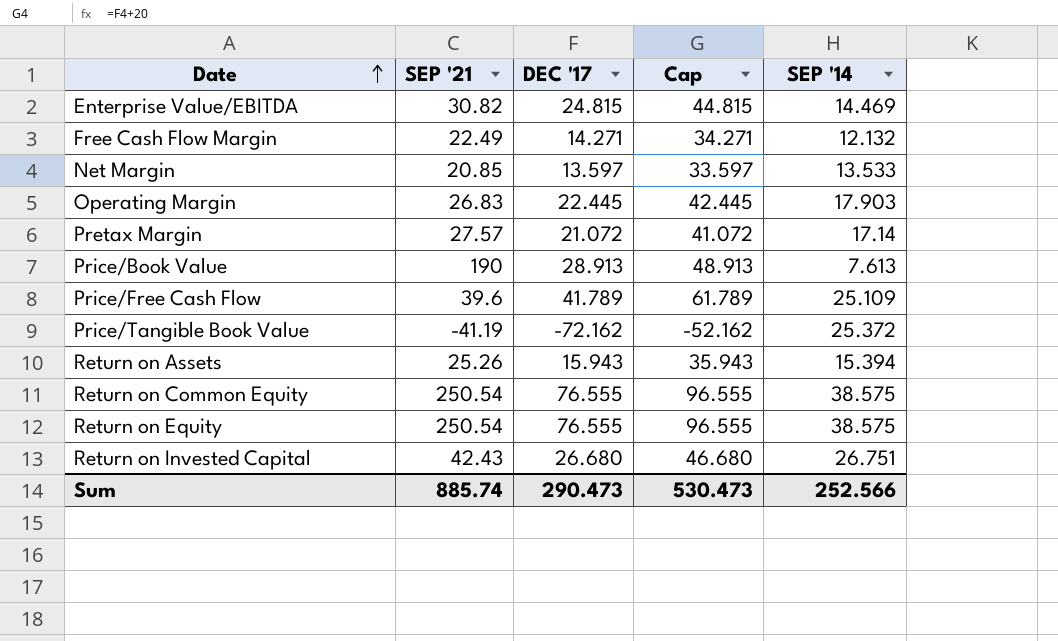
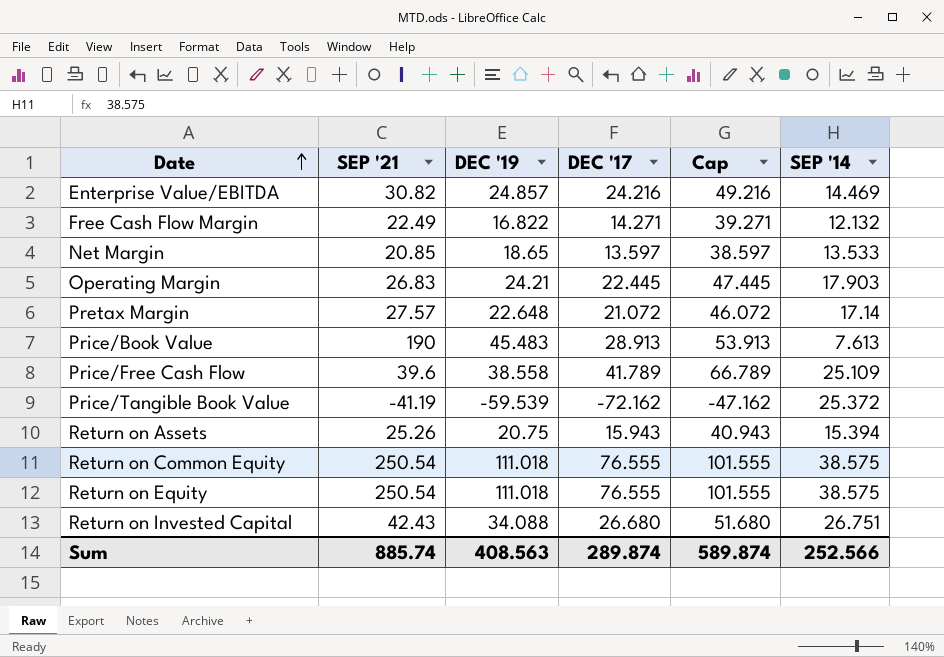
column DEC '19 | position: none -> 3
column Cap | formula: [DEC '17] + 20 -> [DEC '17] + 25
Enterprise Value/EBITDA | DEC '17: 24.815 -> 24.216
Sum | DEC '17: 290.473 -> 289.874
Sum | Cap: 530.473 -> 589.874

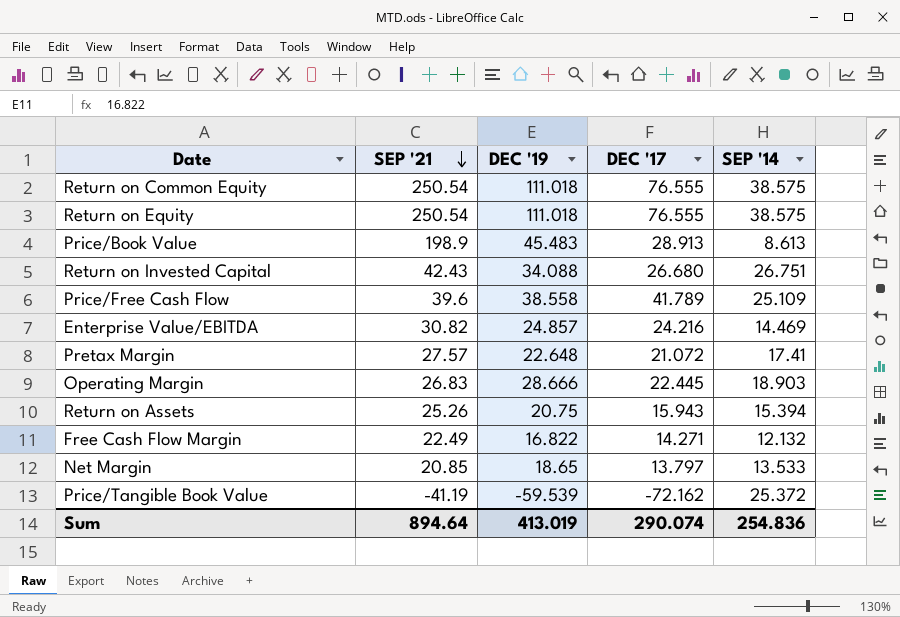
row order: Date ascending -> SEP '21 descending
column Cap | formula: [DEC '17] + 25 -> none
Price/Book Value | SEP '21: 190 -> 198.9
Price/Book Value | SEP '14: 7.613 -> 8.613
Pretax Margin | SEP '14: 17.14 -> 17.41
Operating Margin | DEC '19: 24.21 -> 28.666
Operating Margin | SEP '14: 17.903 -> 18.903
Net Margin | DEC '17: 13.597 -> 13.797
Sum | SEP '21: 885.74 -> 894.64
Sum | DEC '19: 408.563 -> 413.019
Sum | DEC '17: 289.874 -> 290.074
Sum | SEP '14: 252.566 -> 254.836

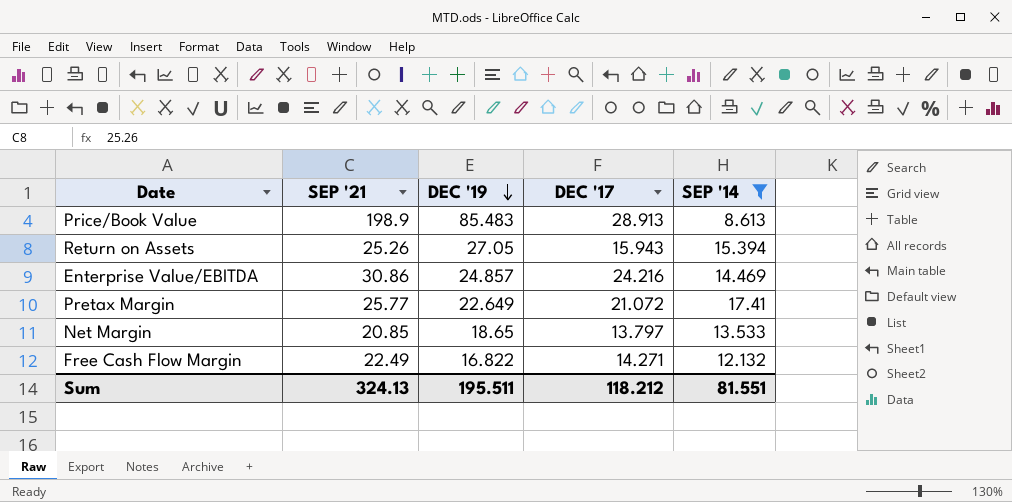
filter: none -> SEP '14 <= 17.41
row order: SEP '21 descending -> DEC '19 descending
Price/Book Value | DEC '19: 45.483 -> 85.483
Return on Assets | DEC '19: 20.75 -> 27.05
Enterprise Value/EBITDA | SEP '21: 30.82 -> 30.86
Pretax Margin | SEP '21: 27.57 -> 25.77
Pretax Margin | DEC '19: 22.648 -> 22.649
Sum | SEP '21: 894.64 -> 324.13
Sum | DEC '19: 413.019 -> 195.511
Sum | DEC '17: 290.074 -> 118.212
Sum | SEP '14: 254.836 -> 81.551

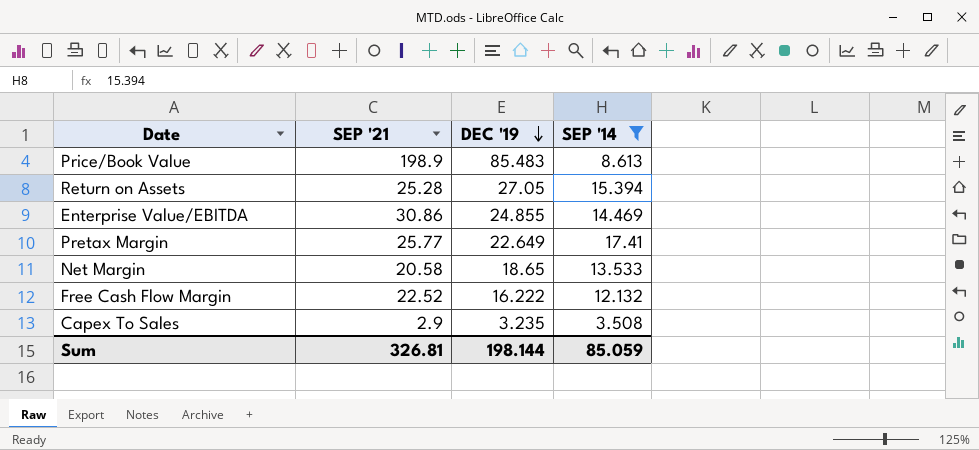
column DEC '17 | position: 4 -> none
Return on Assets | SEP '21: 25.26 -> 25.28
Enterprise Value/EBITDA | DEC '19: 24.857 -> 24.855
Net Margin | SEP '21: 20.85 -> 20.58
Free Cash Flow Margin | SEP '21: 22.49 -> 22.52
Free Cash Flow Margin | DEC '19: 16.822 -> 16.222
row Capex To Sales: none -> 2.9 | 3.235 | 3.508
Sum | SEP '21: 324.13 -> 326.81
Sum | DEC '19: 195.511 -> 198.144
Sum | SEP '14: 81.551 -> 85.059

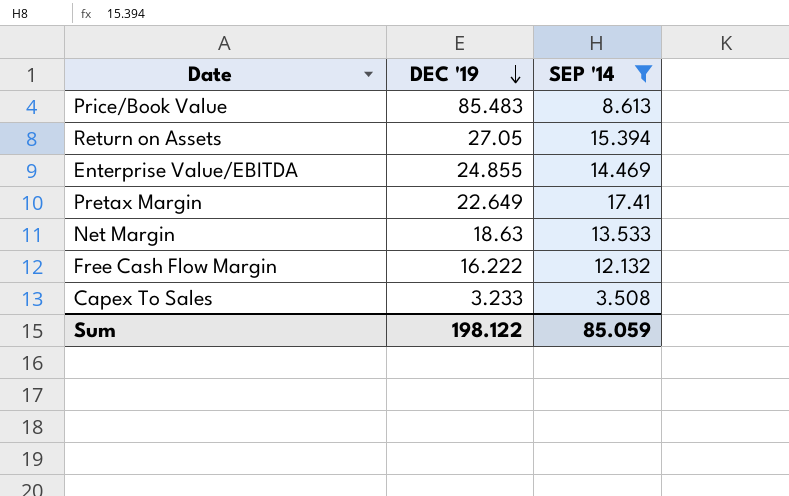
column SEP '21 | position: 2 -> none
Net Margin | DEC '19: 18.65 -> 18.63
Capex To Sales | DEC '19: 3.235 -> 3.233
Sum | DEC '19: 198.144 -> 198.122

